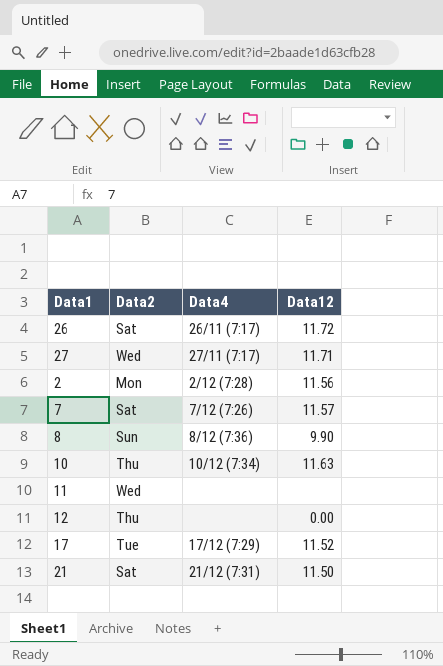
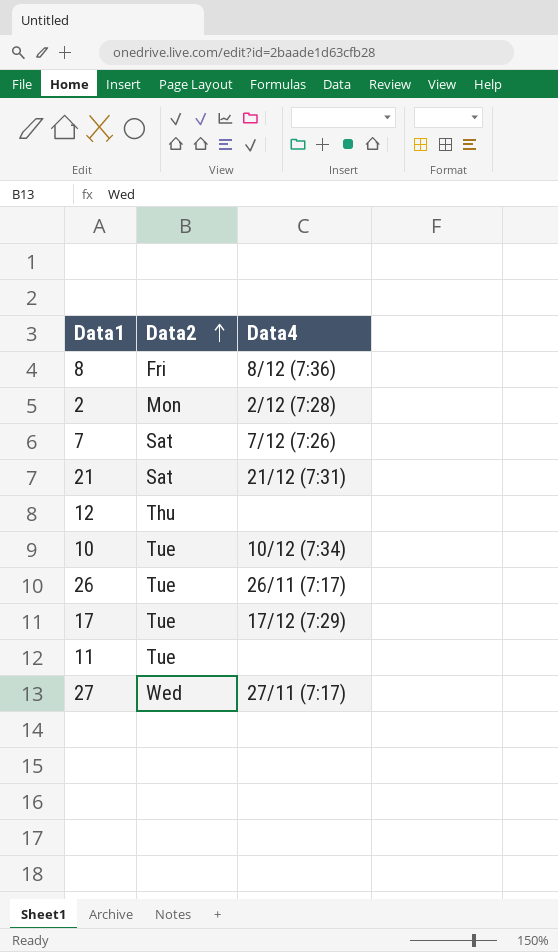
row order: none -> Data2 ascending
column Data12 | position: 4 -> none
8 | Data2: Sun -> Fri
10 | Data2: Thu -> Tue
26 | Data2: Sat -> Tue
11 | Data2: Wed -> Tue

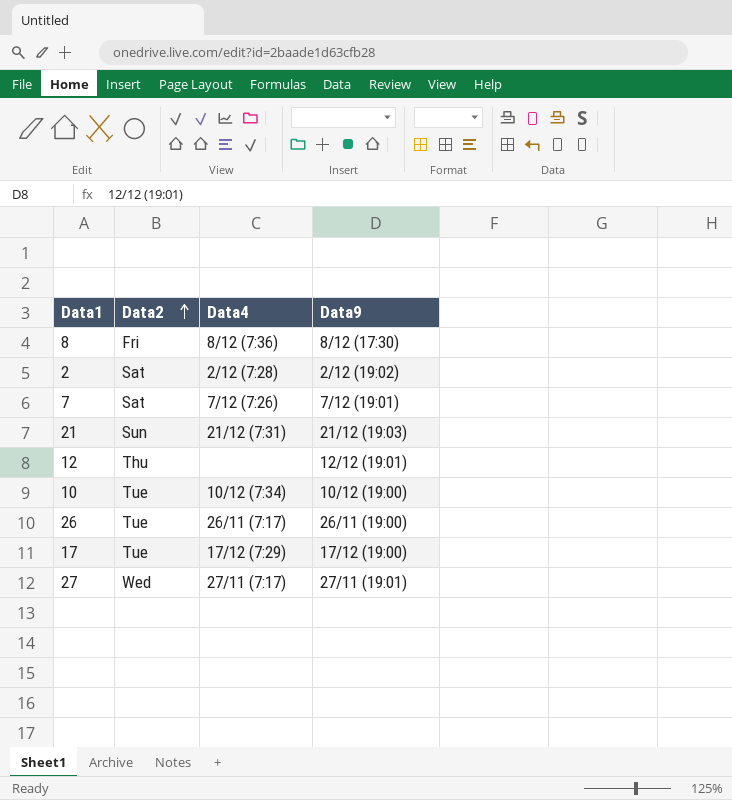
column Data9 | position: none -> 4
row 11: Tue | none -> none
2 | Data2: Mon -> Sat
21 | Data2: Sat -> Sun

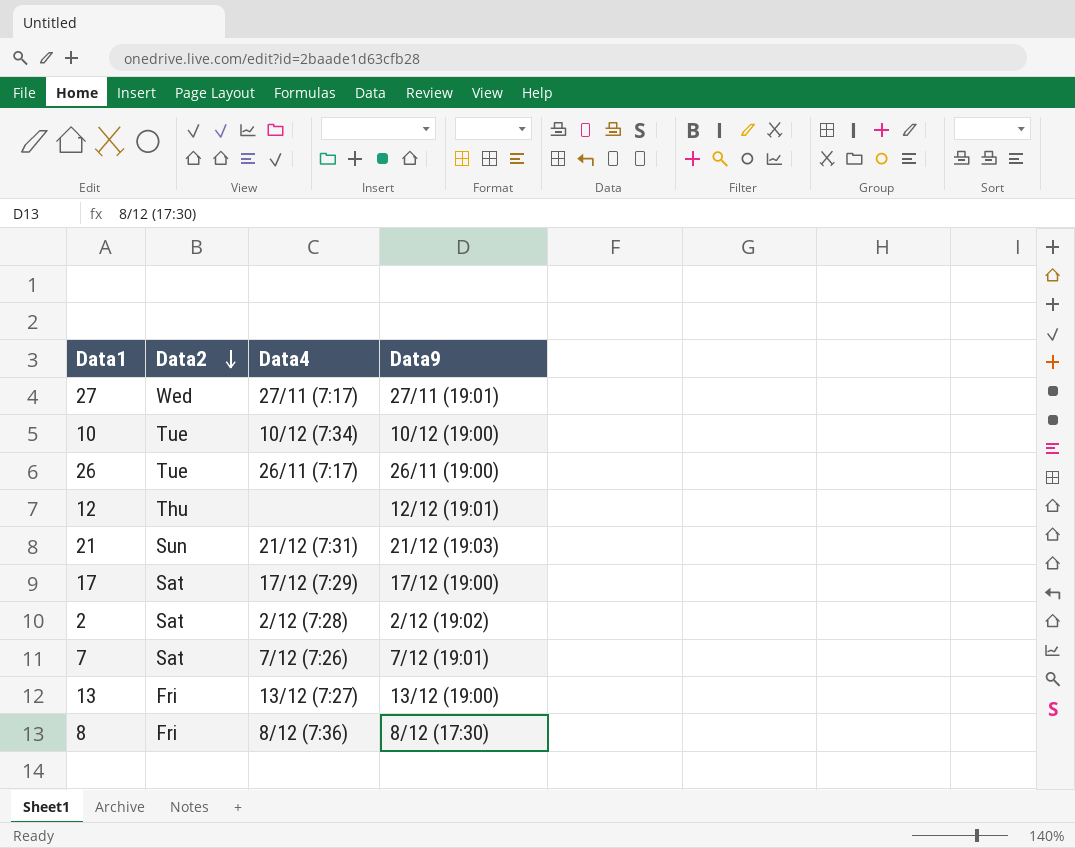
row order: Data2 ascending -> Data2 descending
17 | Data2: Tue -> Sat
row 13: none -> Fri | 13/12 (7:27) | 13/12 (19:00)

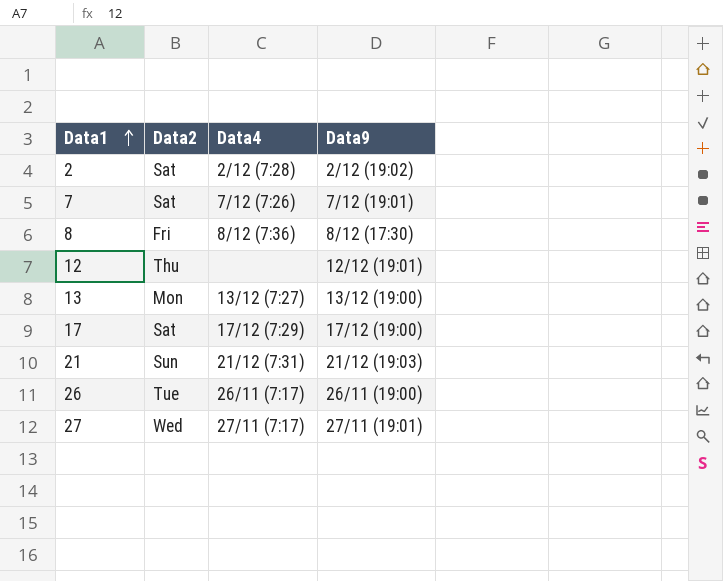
row order: Data2 descending -> Data1 ascending
row 10: Tue | 10/12 (7:34) | 10/12 (19:00) -> none
13 | Data2: Fri -> Mon

